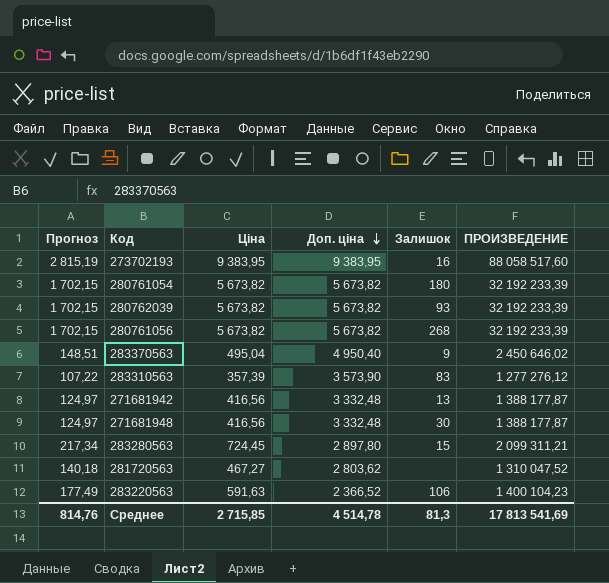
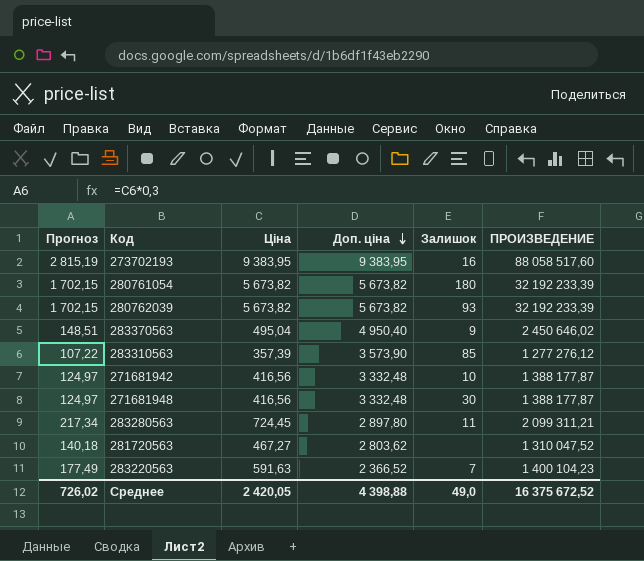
row 280761056: 1 702,15 | 5 673,82 | 5 673,82 | 268 | 32 192 233,39 -> none
283310563 | Залишок: 83 -> 85
271681942 | Залишок: 13 -> 10
283280563 | Залишок: 15 -> 11
283220563 | Залишок: 106 -> 7
Среднее | Прогноз: 814,76 -> 726,02
Среднее | Ціна: 2 715,85 -> 2 420,05
Среднее | Доп. ціна: 4 514,78 -> 4 398,88
Среднее | Залишок: 81,3 -> 49,0
Среднее | ПРОИЗВЕДЕНИЕ: 17 813 541,69 -> 16 375 672,52

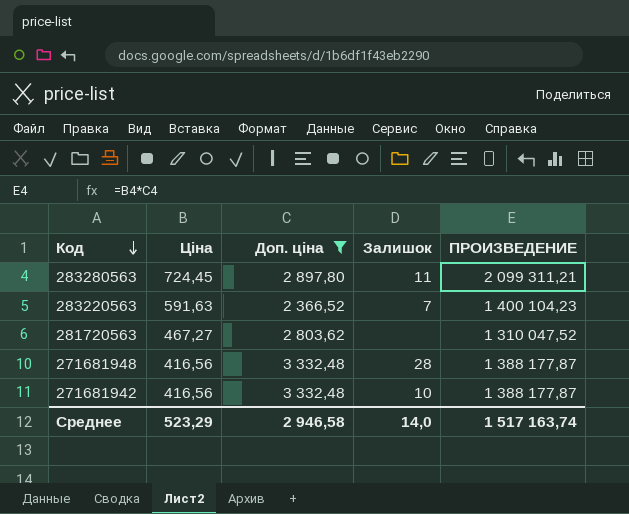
filter: none -> Доп. ціна <= 3 332,48
row order: Доп. ціна descending -> Код descending
column Прогноз | formula: [Ціна] * 0,3 -> none
271681948 | Залишок: 30 -> 28
Среднее | Ціна: 2 420,05 -> 523,29
Среднее | Доп. ціна: 4 398,88 -> 2 946,58
Среднее | Залишок: 49,0 -> 14,0
Среднее | ПРОИЗВЕДЕНИЕ: 16 375 672,52 -> 1 517 163,74

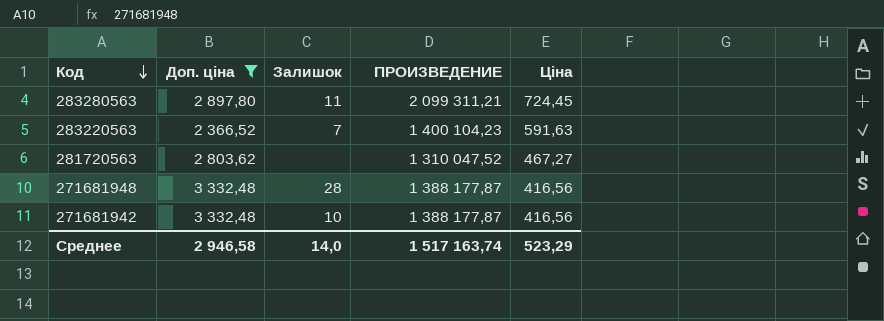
column Ціна | position: 2 -> 5

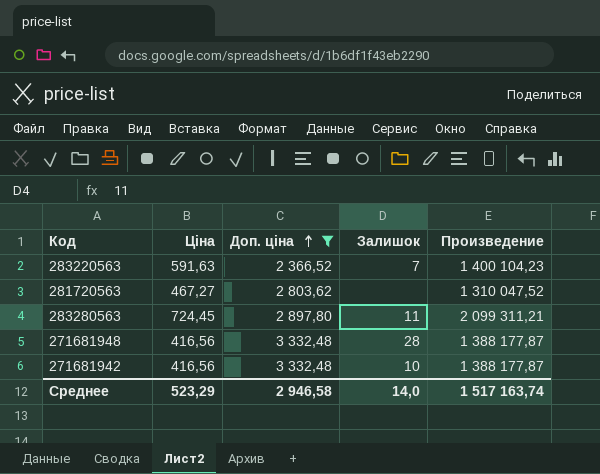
row order: Код descending -> Доп. ціна ascending
column Ціна | position: 5 -> 2
column name: ПРОИЗВЕДЕНИЕ -> Произведение

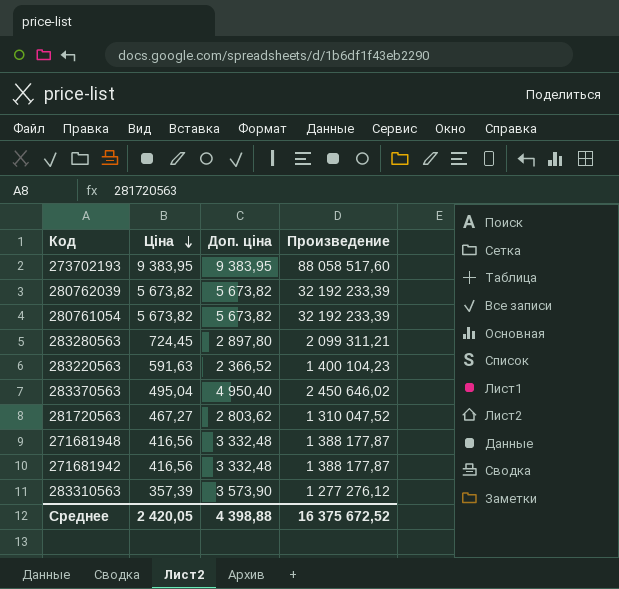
filter: Доп. ціна <= 3 332,48 -> none
row order: Доп. ціна ascending -> Ціна descending
column Залишок | position: 4 -> none
Среднее | Ціна: 523,29 -> 2 420,05
Среднее | Доп. ціна: 2 946,58 -> 4 398,88
Среднее | Произведение: 1 517 163,74 -> 16 375 672,52

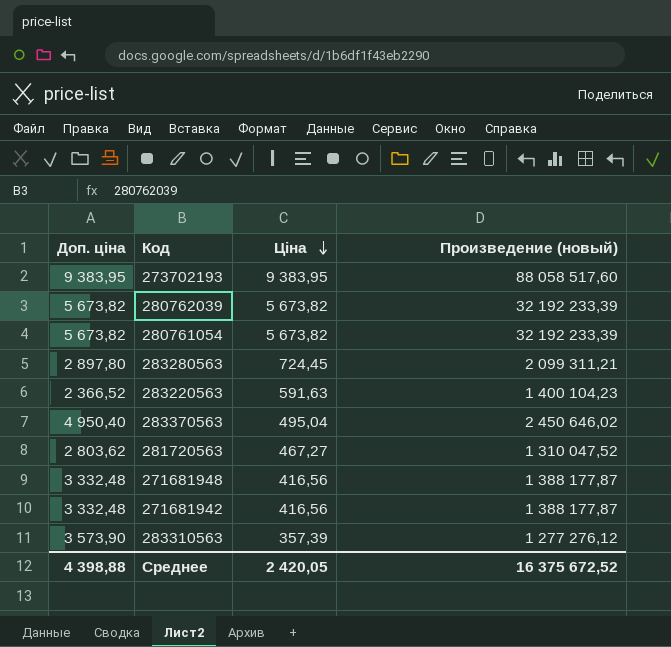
column Доп. ціна | position: 3 -> 1
column name: Произведение -> Произведение (новый)

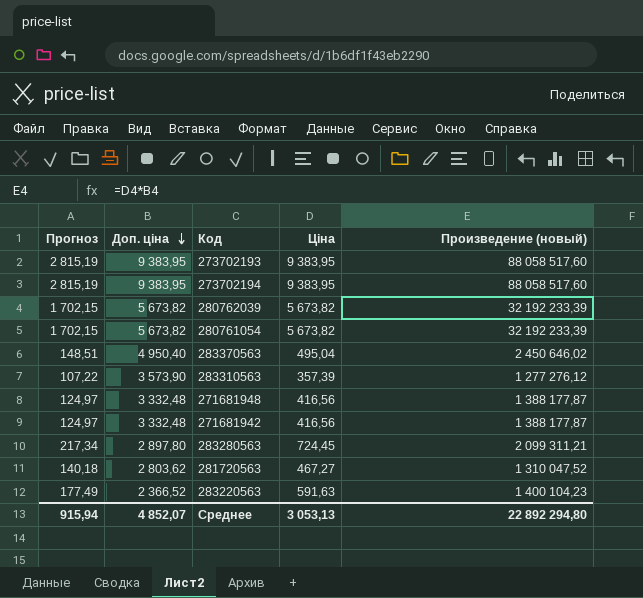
row order: Ціна descending -> Доп. ціна descending
column Прогноз | formula: none -> [Ціна] * 0,3
row 273702194: none -> 2 815,19 | 9 383,95 | 9 383,95 | 88 058 517,60
Среднее | Доп. ціна: 4 398,88 -> 4 852,07
Среднее | Ціна: 2 420,05 -> 3 053,13
Среднее | Произведение (новый): 16 375 672,52 -> 22 892 294,80

